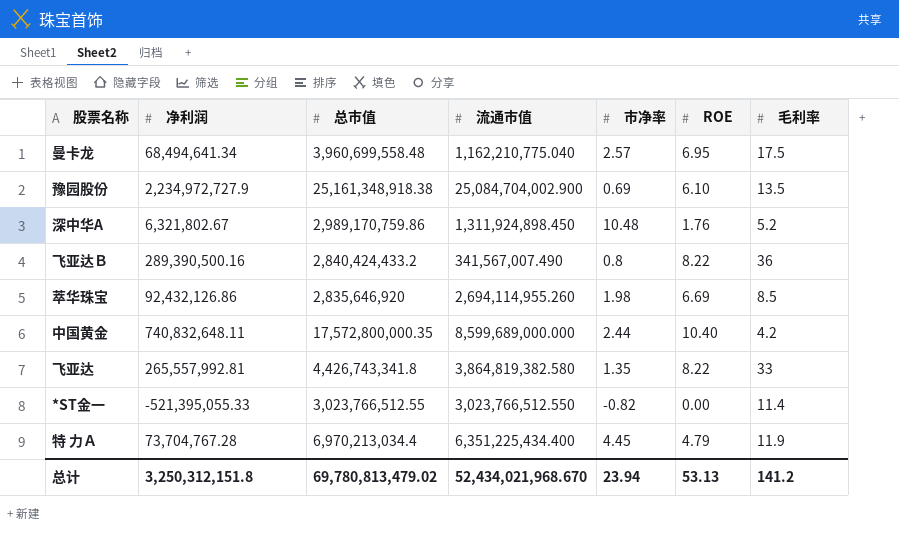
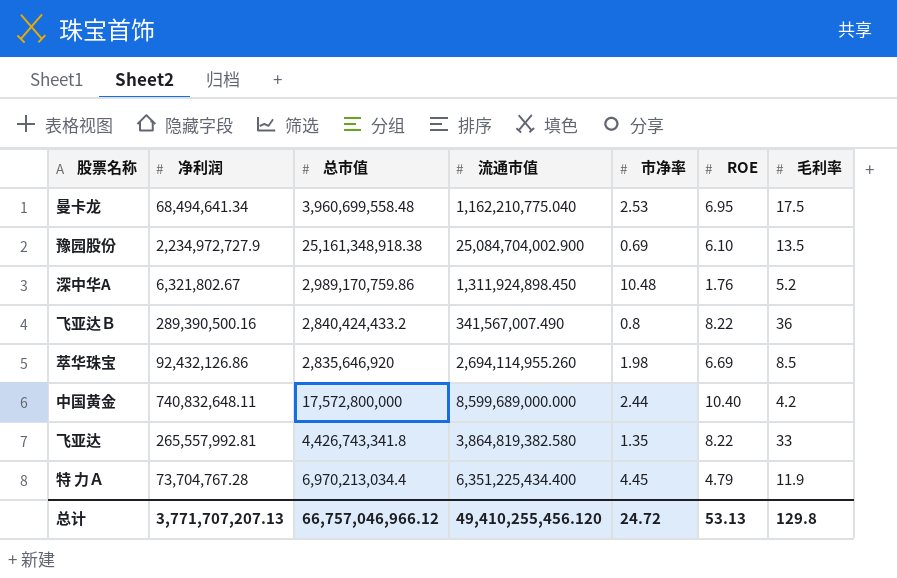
row *ST金一: -521,395,055.33 | 3,023,766,512.55 | 3,023,766,512.550 | -0.82 | 0.00 | 11.4 -> none
曼卡龙 | 市净率: 2.57 -> 2.53
中国黄金 | 总市值: 17,572,800,000.35 -> 17,572,800,000
总计 | 净利润: 3,250,312,151.8 -> 3,771,707,207.13
总计 | 总市值: 69,780,813,479.02 -> 66,757,046,966.12
总计 | 流通市值: 52,434,021,968.670 -> 49,410,255,456.120
总计 | 市净率: 23.94 -> 24.72
总计 | 毛利率: 141.2 -> 129.8

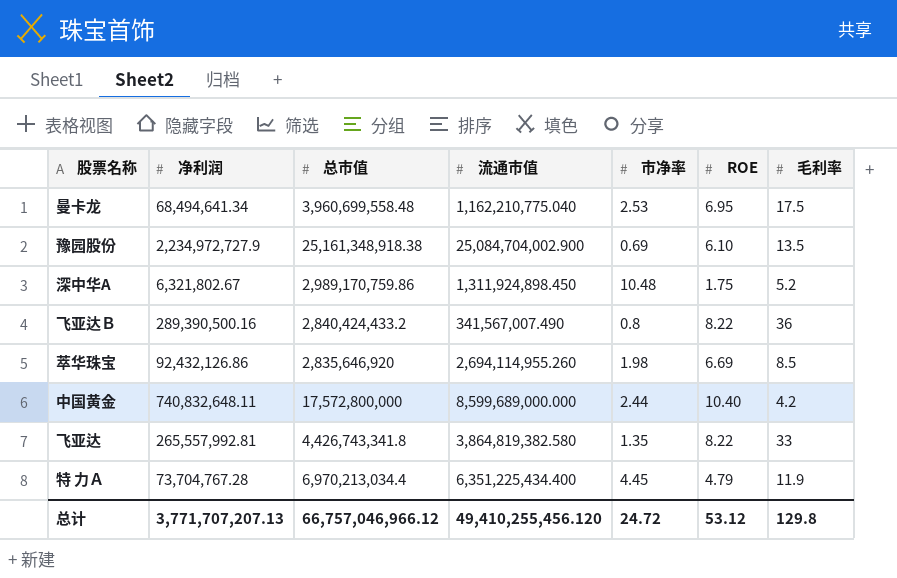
深中华A | ROE: 1.76 -> 1.75
总计 | ROE: 53.13 -> 53.12

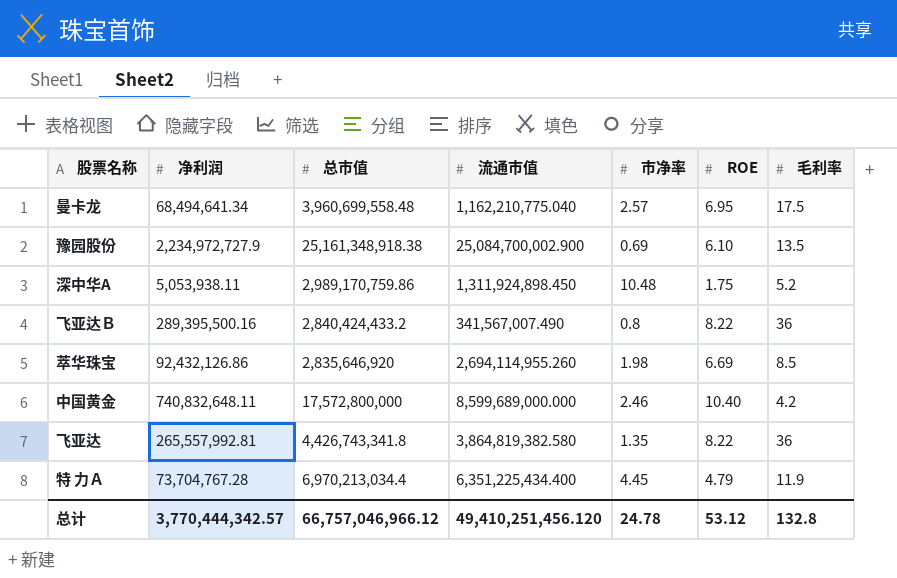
曼卡龙 | 市净率: 2.53 -> 2.57
豫园股份 | 流通市值: 25,084,704,002.900 -> 25,084,700,002.900
深中华A | 净利润: 6,321,802.67 -> 5,053,938.11
飞亚达Ｂ | 净利润: 289,390,500.16 -> 289,395,500.16
中国黄金 | 市净率: 2.44 -> 2.46
飞亚达 | 毛利率: 33 -> 36
总计 | 净利润: 3,771,707,207.13 -> 3,770,444,342.57
总计 | 流通市值: 49,410,255,456.120 -> 49,410,251,456.120
总计 | 市净率: 24.72 -> 24.78
总计 | 毛利率: 129.8 -> 132.8

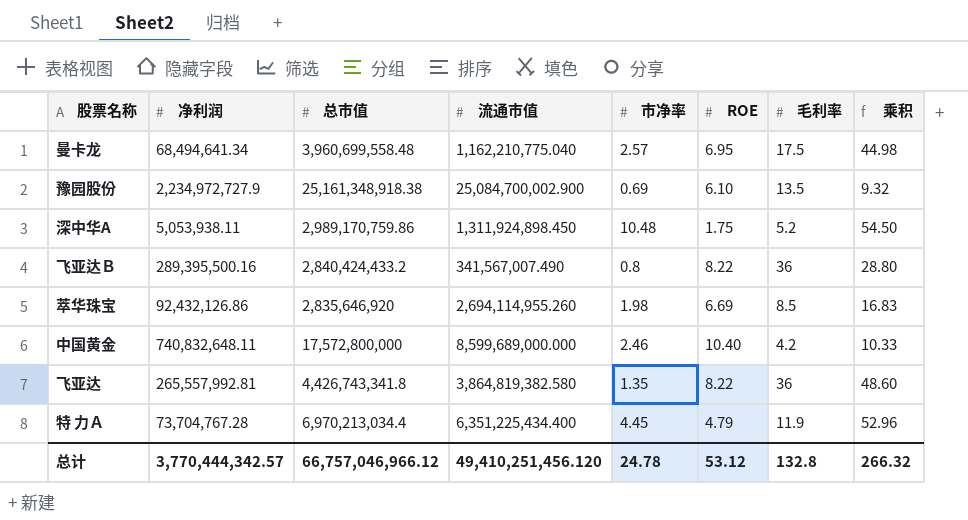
column 乘积 | formula: none -> [市净率] * [毛利率]

